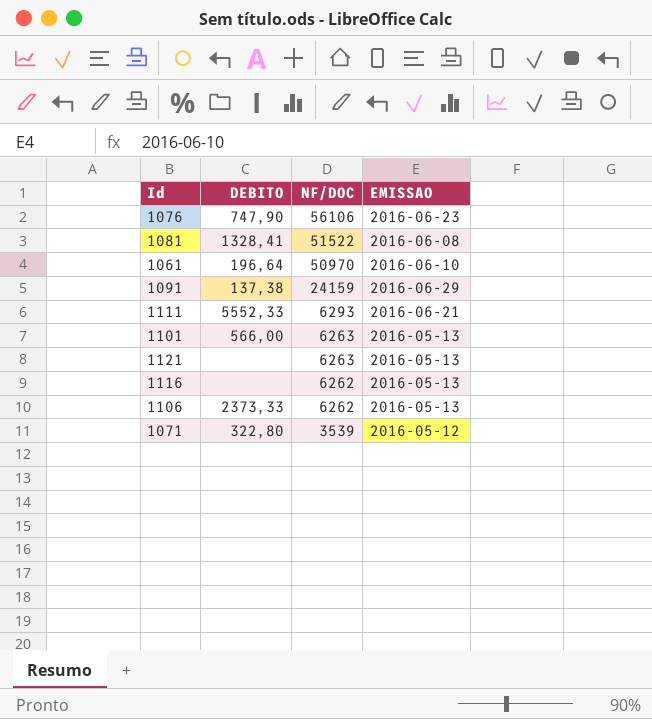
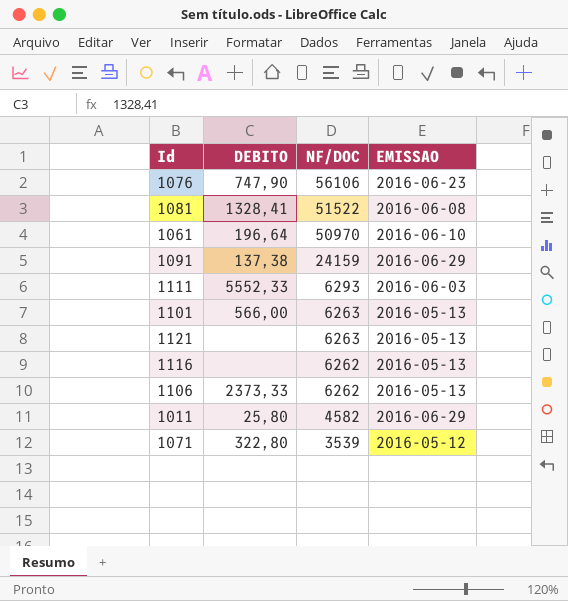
1111 | EMISSAO: 2016-06-21 -> 2016-06-03
row 1011: none -> 25,80 | 4582 | 2016-06-29

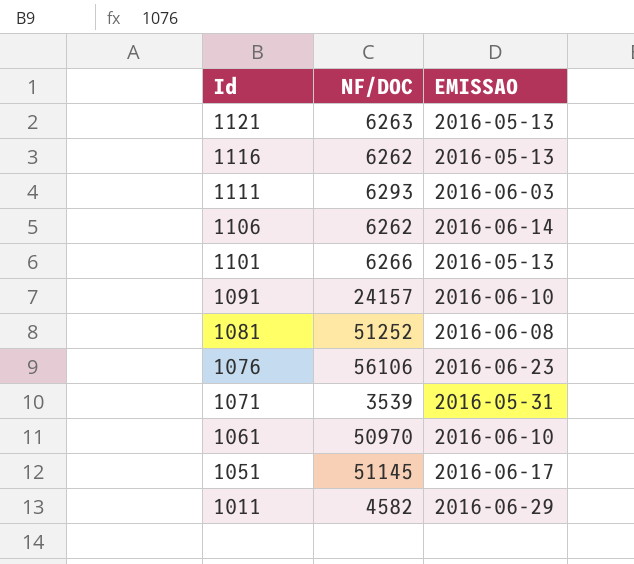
row order: NF/DOC descending -> Id descending
column DEBITO | position: 2 -> none
1106 | EMISSAO: 2016-05-13 -> 2016-06-14
1101 | NF/DOC: 6263 -> 6266
1091 | NF/DOC: 24159 -> 24157
1091 | EMISSAO: 2016-06-29 -> 2016-06-10
1081 | NF/DOC: 51522 -> 51252
1071 | EMISSAO: 2016-05-12 -> 2016-05-31
row 1051: none -> 51145 | 2016-06-17

